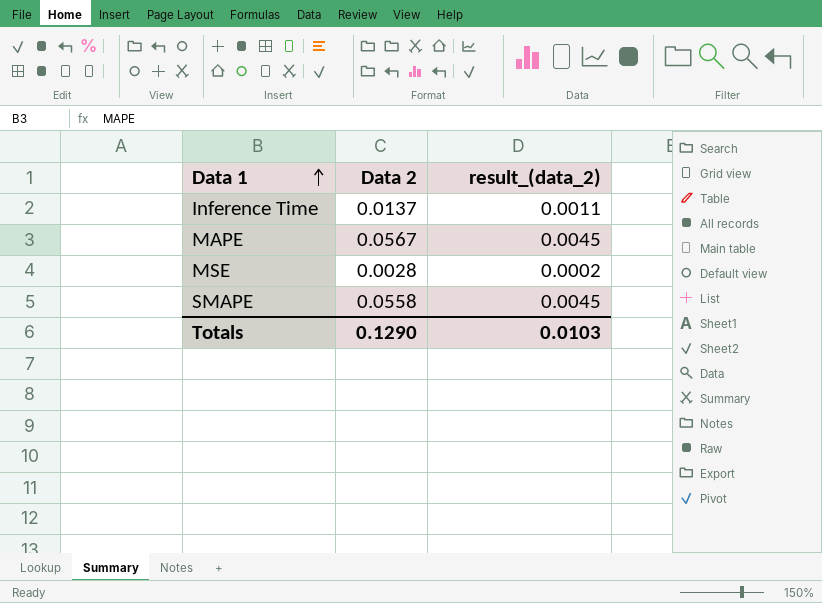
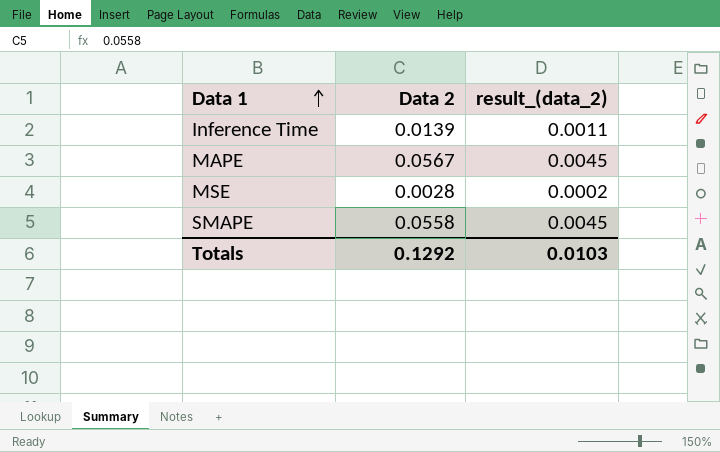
Inference Time | Data 2: 0.0137 -> 0.0139
Totals | Data 2: 0.1290 -> 0.1292

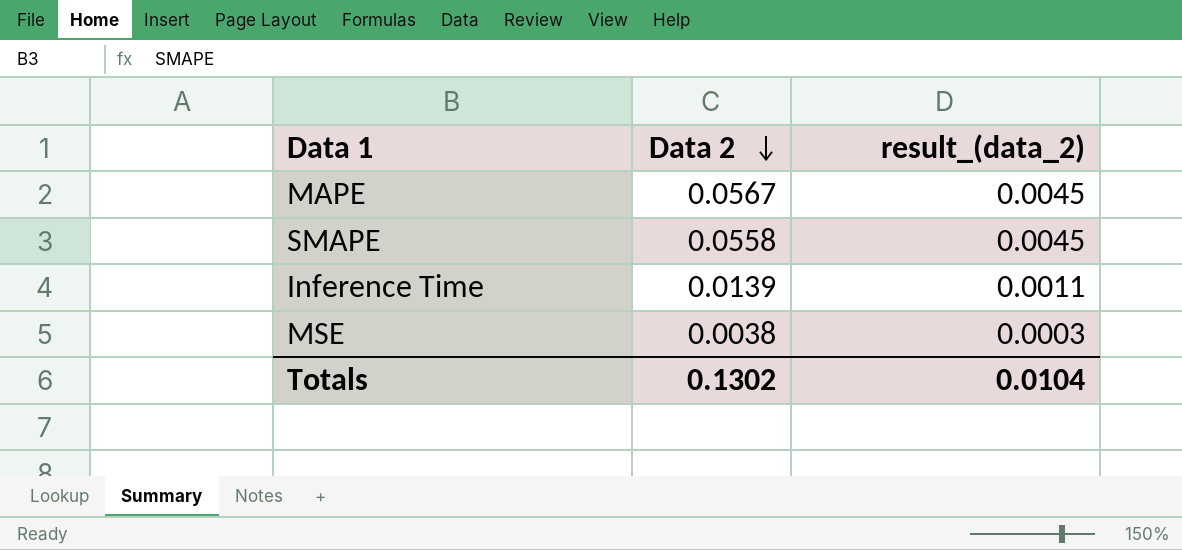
row order: Data 1 ascending -> Data 2 descending
MSE | Data 2: 0.0028 -> 0.0038
MSE | result_(data_2): 0.0002 -> 0.0003
Totals | Data 2: 0.1292 -> 0.1302
Totals | result_(data_2): 0.0103 -> 0.0104

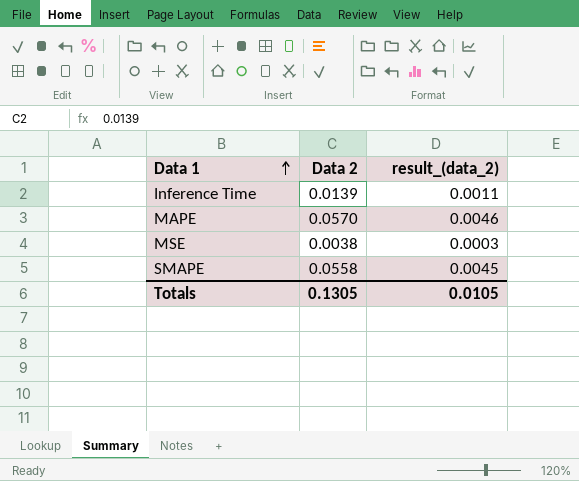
row order: Data 2 descending -> Data 1 ascending
MAPE | Data 2: 0.0567 -> 0.0570
MAPE | result_(data_2): 0.0045 -> 0.0046
Totals | Data 2: 0.1302 -> 0.1305
Totals | result_(data_2): 0.0104 -> 0.0105

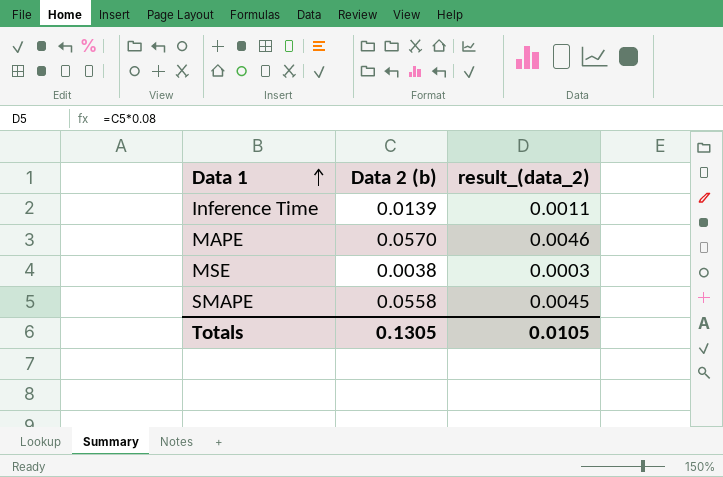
column name: Data 2 -> Data 2 (b)

